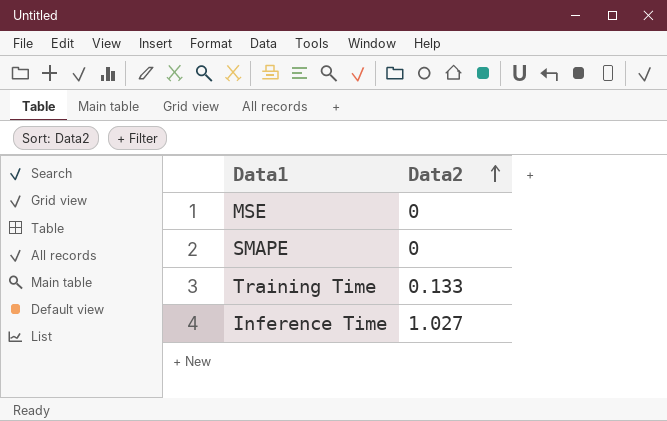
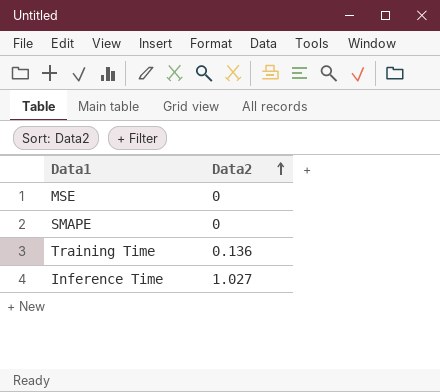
Training Time | Data2: 0.133 -> 0.136

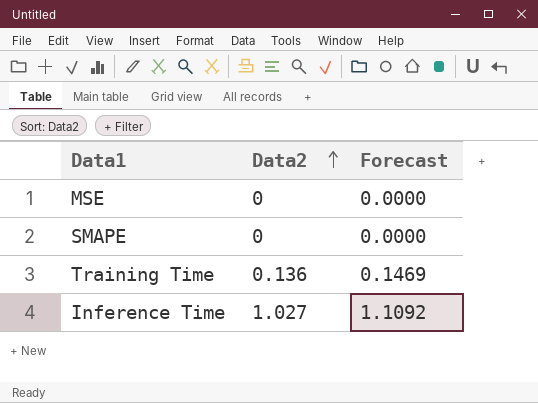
column Forecast | formula: none -> [Data2] * 1.08

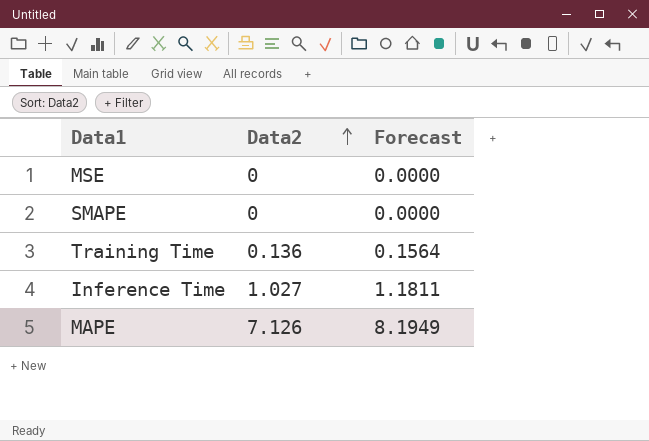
column Forecast | formula: [Data2] * 1.08 -> [Data2] * 1.15
row MAPE: none -> 7.126 | 8.1949

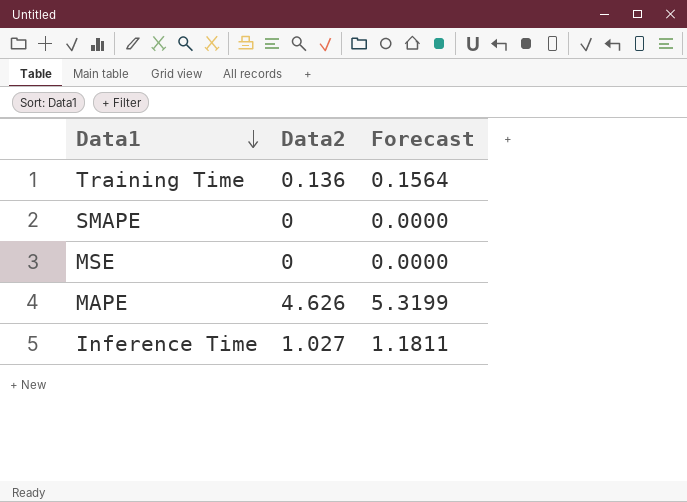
row order: Data2 ascending -> Data1 descending
MAPE | Data2: 7.126 -> 4.626
MAPE | Forecast: 8.1949 -> 5.3199

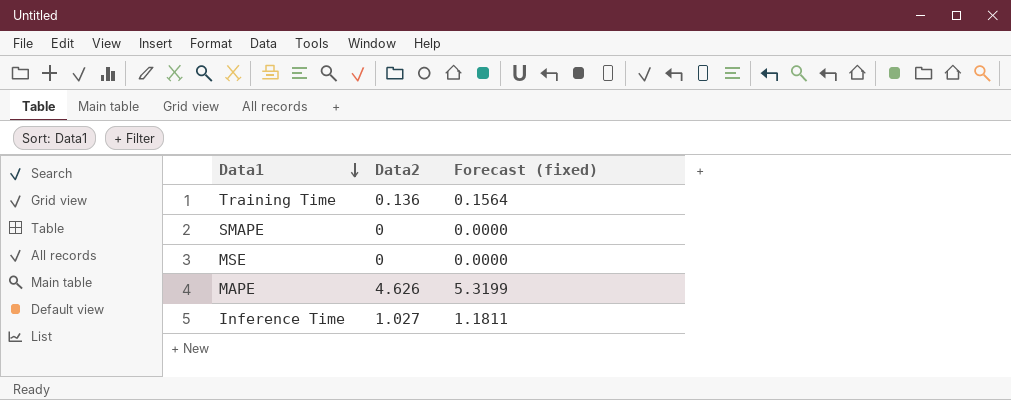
column name: Forecast -> Forecast (fixed)

